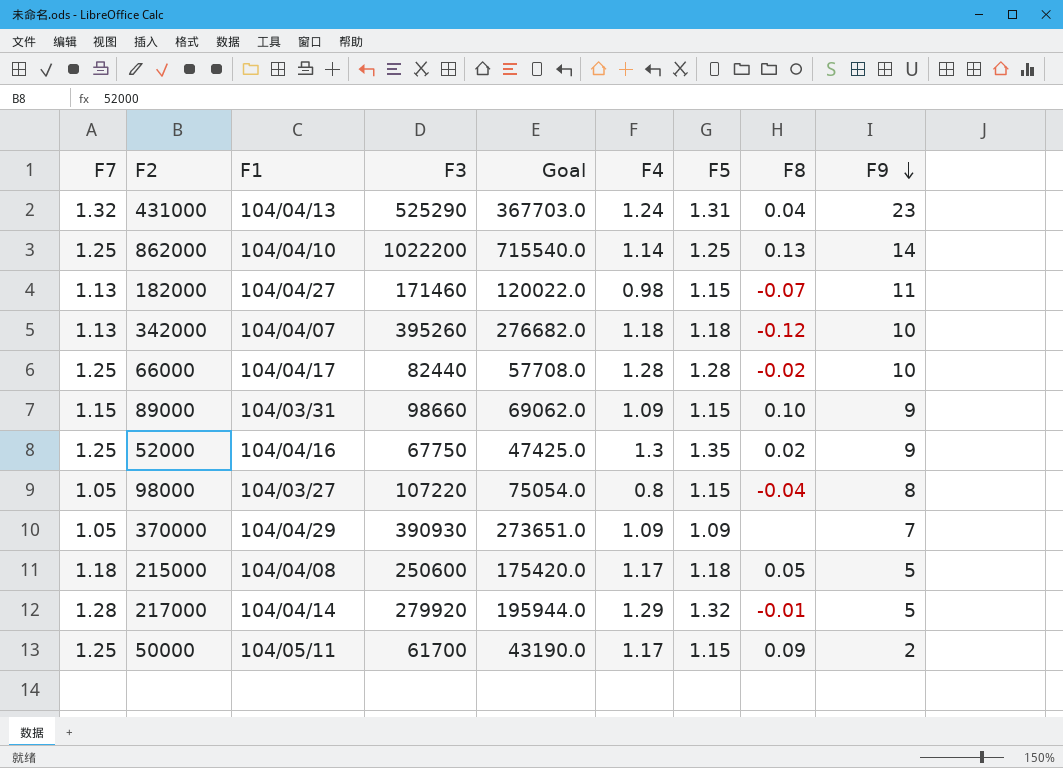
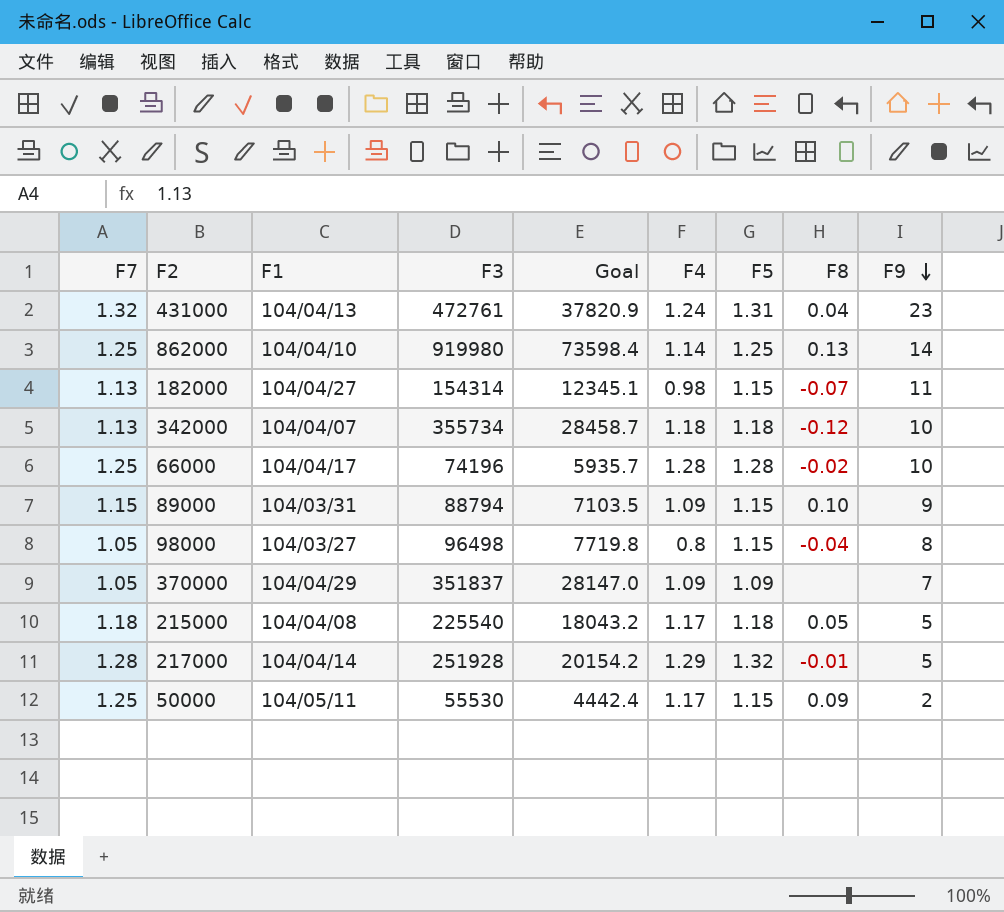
column Goal | formula: [F3] * 0.7 -> [F3] * 0.08
row 52000: 1.25 | 104/04/16 | 67750 | 47425.0 | 1.3 | 1.35 | 0.02 | 9 -> none
431000 | F3: 525290 -> 472761
862000 | F3: 1022200 -> 919980
182000 | F3: 171460 -> 154314
342000 | F3: 395260 -> 355734
66000 | F3: 82440 -> 74196
89000 | F3: 98660 -> 88794
98000 | F3: 107220 -> 96498
370000 | F3: 390930 -> 351837
215000 | F3: 250600 -> 225540
217000 | F3: 279920 -> 251928
50000 | F3: 61700 -> 55530

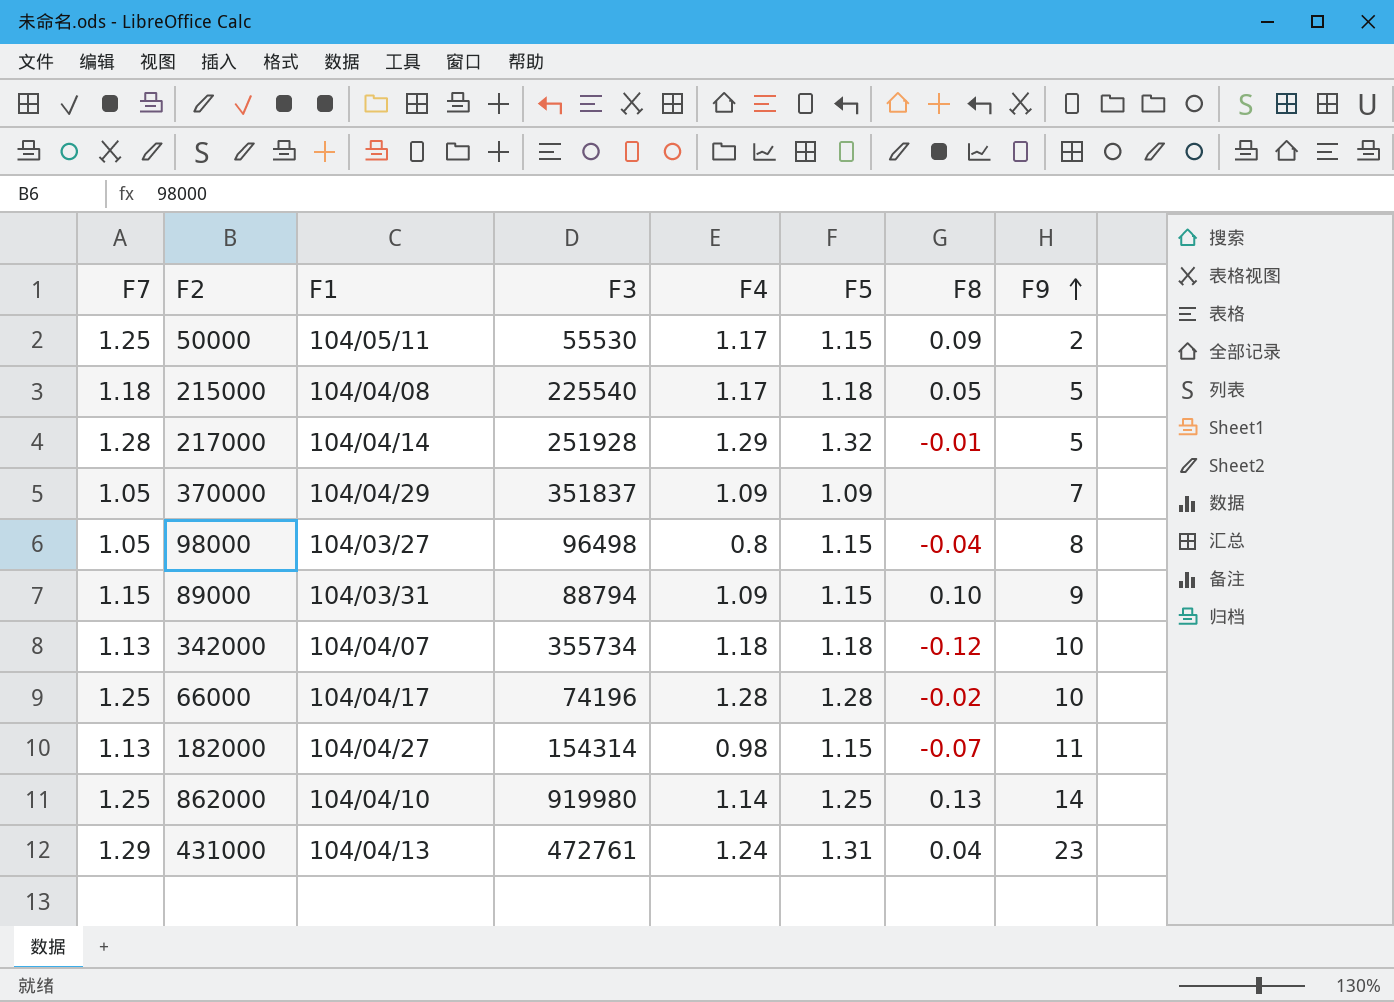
row order: F9 descending -> F9 ascending
column Goal | formula: [F3] * 0.08 -> none
431000 | F7: 1.32 -> 1.29

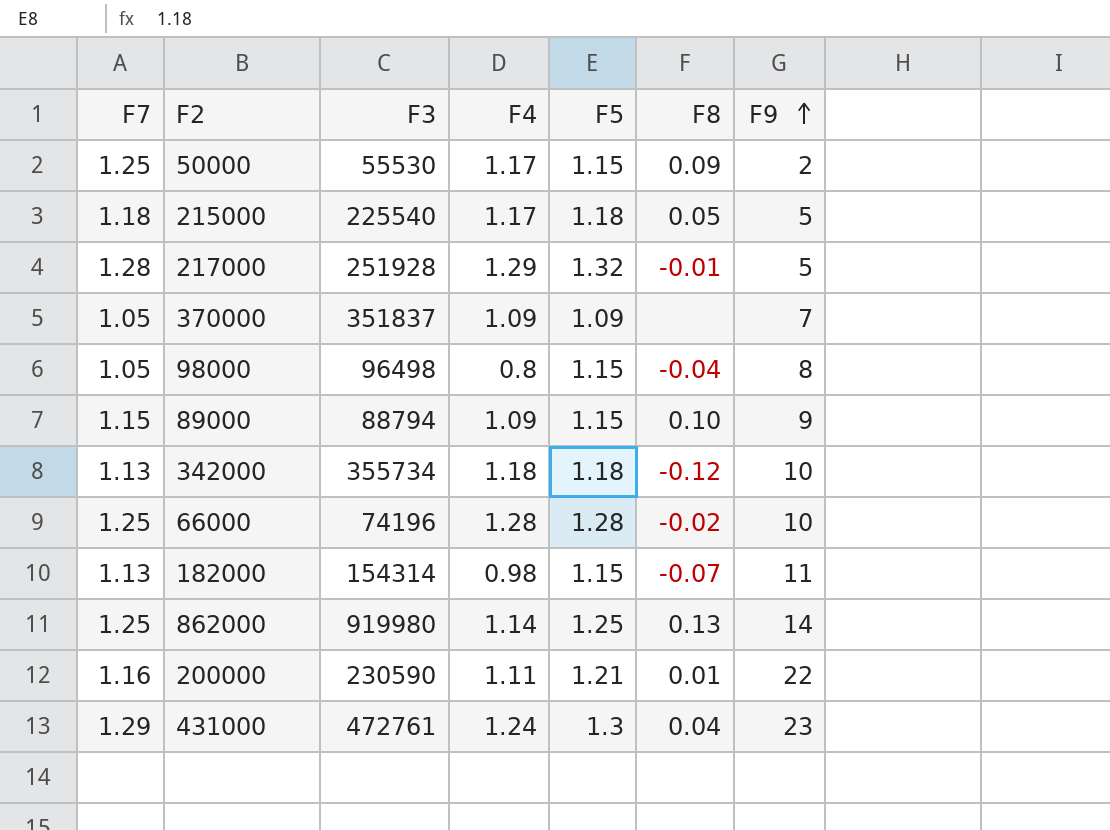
column F1 | position: 3 -> none
row 200000: none -> 1.16 | 230590 | 1.11 | 1.21 | 0.01 | 22
431000 | F5: 1.31 -> 1.3

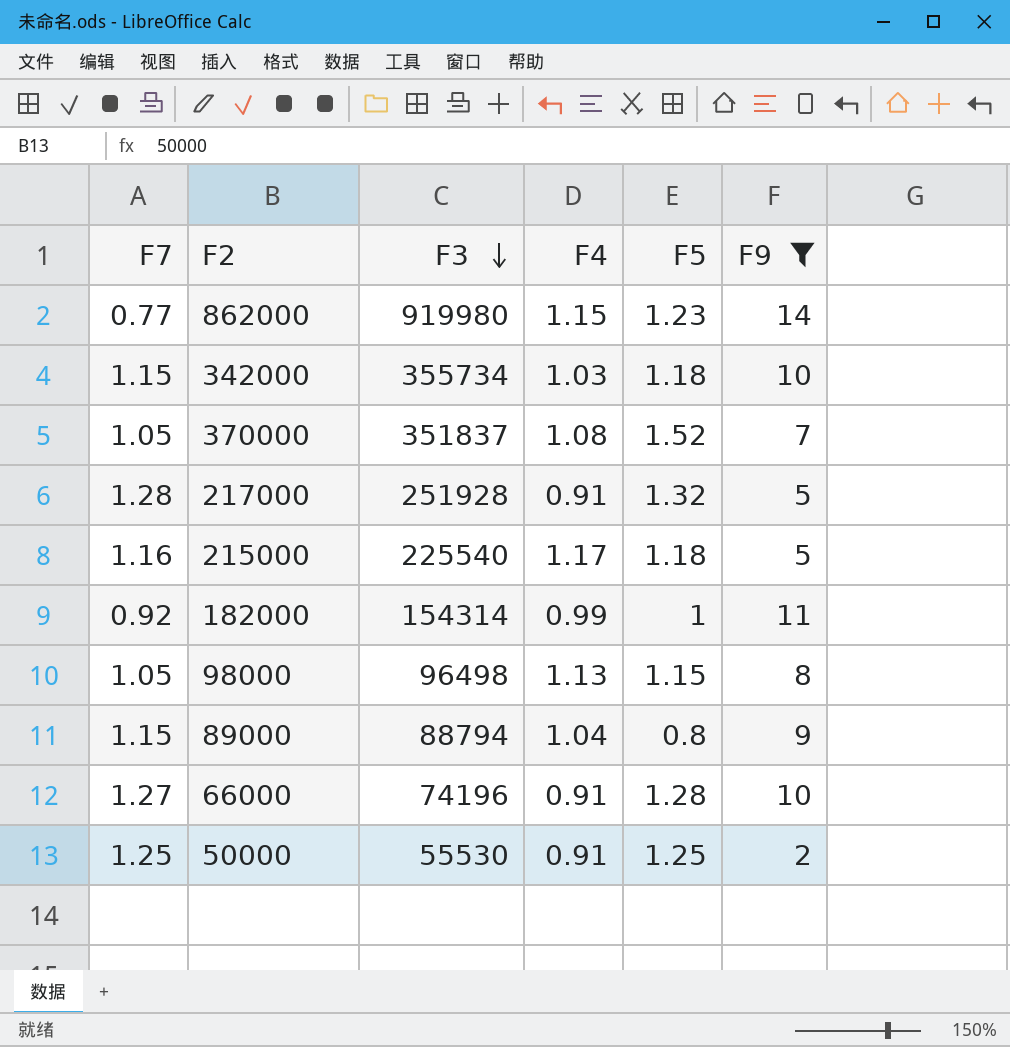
filter: none -> F9 <= 14
row order: F9 ascending -> F3 descending
column F8 | position: 6 -> none
862000 | F7: 1.25 -> 0.77
862000 | F4: 1.14 -> 1.15
862000 | F5: 1.25 -> 1.23
342000 | F7: 1.13 -> 1.15
342000 | F4: 1.18 -> 1.03
370000 | F4: 1.09 -> 1.08
370000 | F5: 1.09 -> 1.52
217000 | F4: 1.29 -> 0.91
215000 | F7: 1.18 -> 1.16
182000 | F7: 1.13 -> 0.92
182000 | F4: 0.98 -> 0.99
182000 | F5: 1.15 -> 1
98000 | F4: 0.8 -> 1.13
89000 | F4: 1.09 -> 1.04
89000 | F5: 1.15 -> 0.8
66000 | F7: 1.25 -> 1.27
66000 | F4: 1.28 -> 0.91
50000 | F4: 1.17 -> 0.91
50000 | F5: 1.15 -> 1.25

